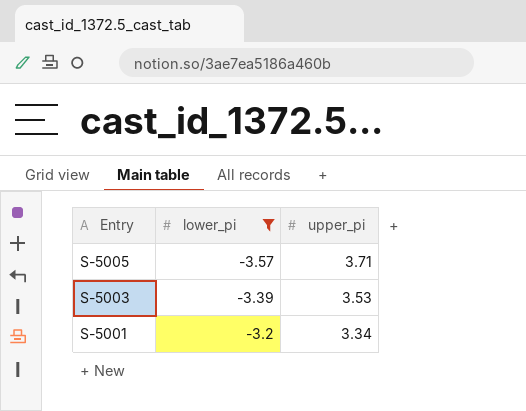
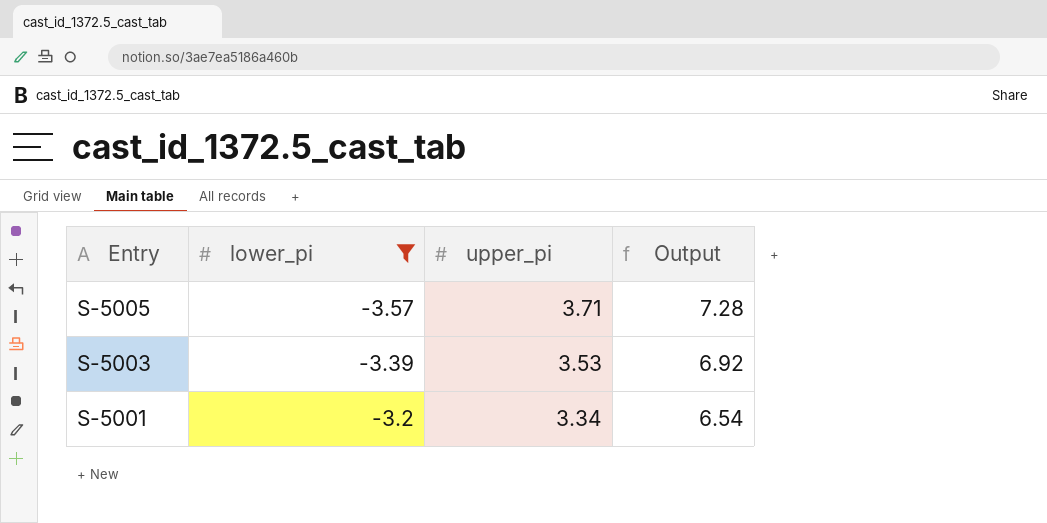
column Output | formula: none -> [upper_pi] - [lower_pi]

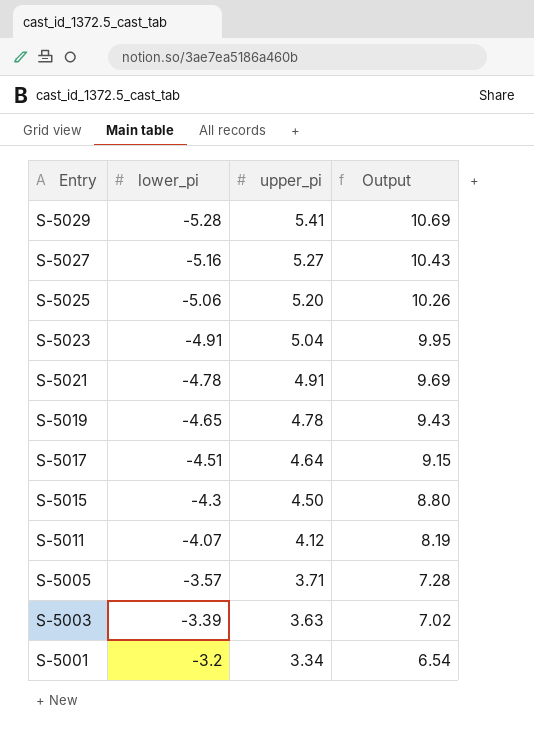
filter: lower_pi >= -3.57 -> none
S-5003 | upper_pi: 3.53 -> 3.63
S-5003 | Output: 6.92 -> 7.02

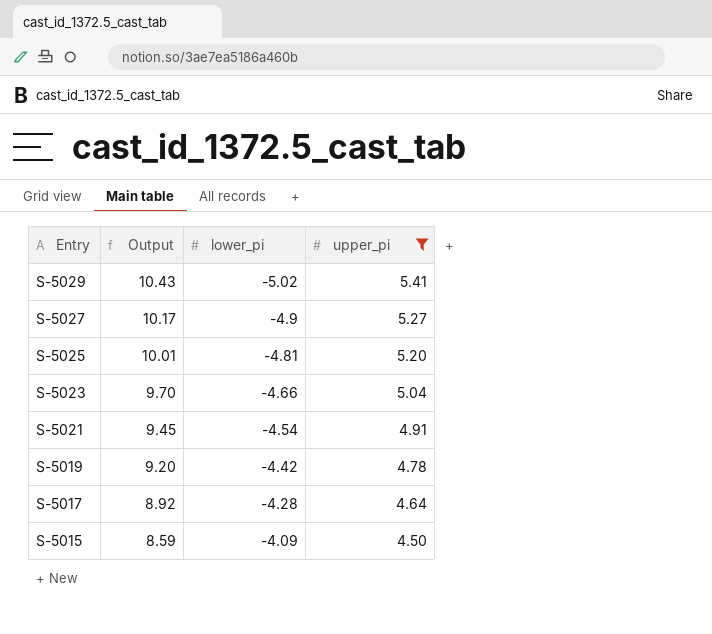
filter: none -> upper_pi >= 4.50
column Output | position: 4 -> 2
S-5029 | Output: 10.69 -> 10.43
S-5029 | lower_pi: -5.28 -> -5.02
S-5027 | Output: 10.43 -> 10.17
S-5027 | lower_pi: -5.16 -> -4.9
S-5025 | Output: 10.26 -> 10.01
S-5025 | lower_pi: -5.06 -> -4.81
S-5023 | Output: 9.95 -> 9.70
S-5023 | lower_pi: -4.91 -> -4.66
S-5021 | Output: 9.69 -> 9.45
S-5021 | lower_pi: -4.78 -> -4.54
S-5019 | Output: 9.43 -> 9.20
S-5019 | lower_pi: -4.65 -> -4.42
S-5017 | Output: 9.15 -> 8.92
S-5017 | lower_pi: -4.51 -> -4.28
S-5015 | Output: 8.80 -> 8.59
S-5015 | lower_pi: -4.3 -> -4.09

